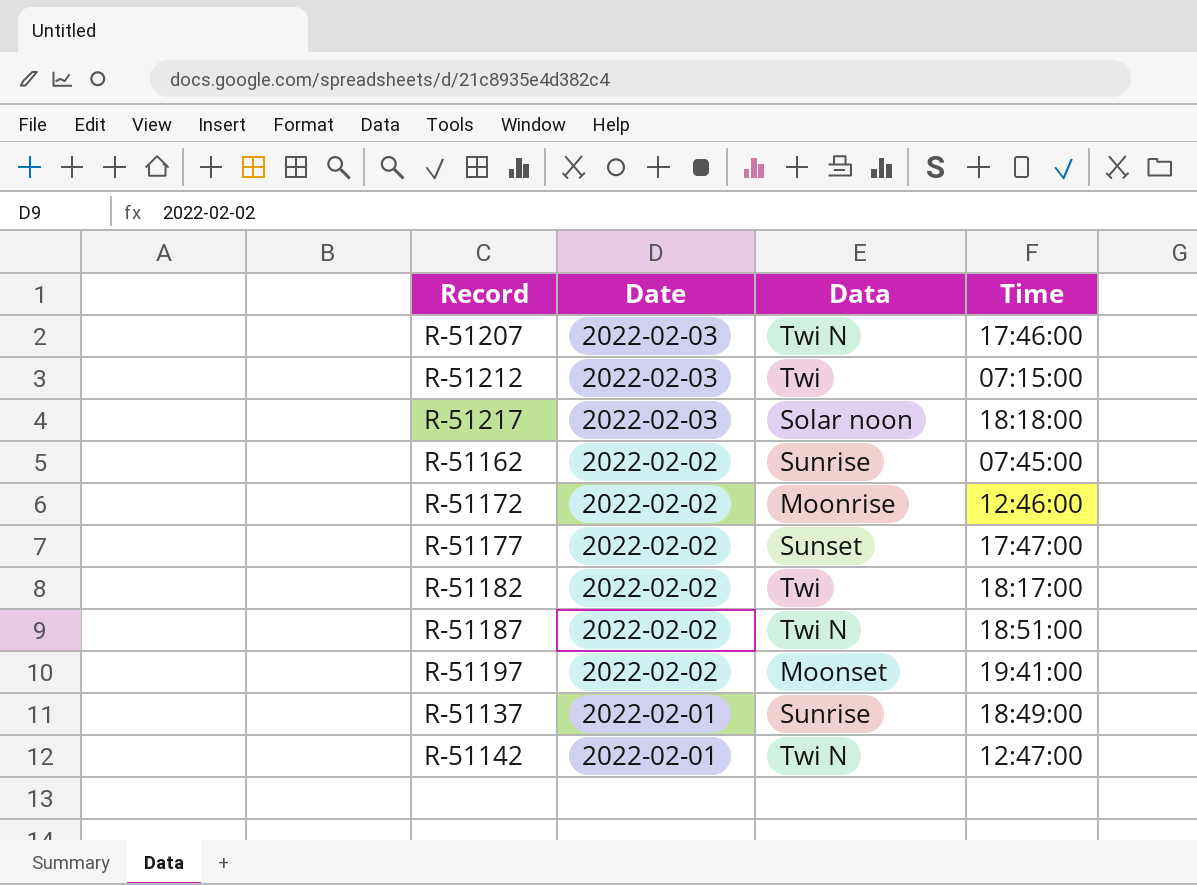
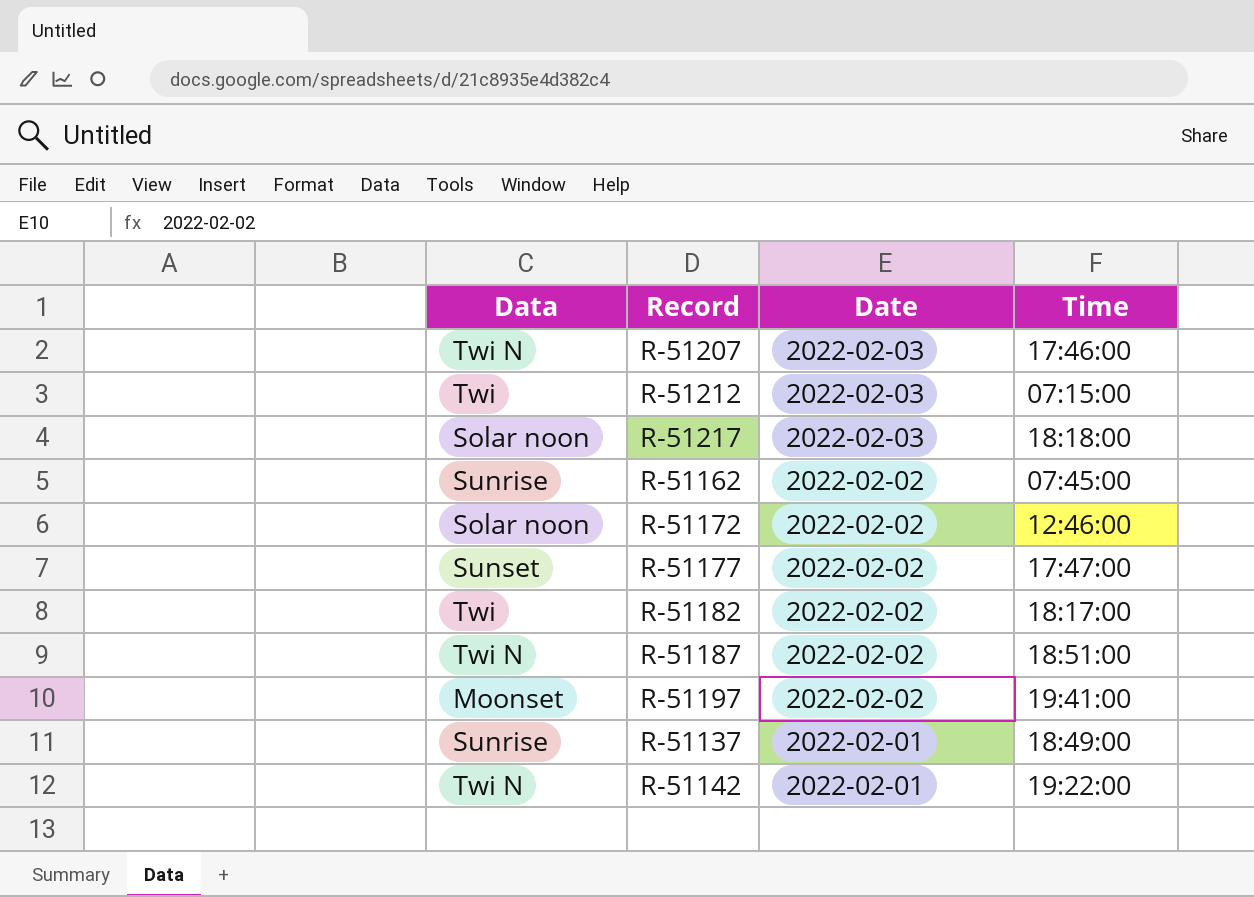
column Data | position: 3 -> 1
R-51172 | Data: Moonrise -> Solar noon
R-51142 | Time: 12:47:00 -> 19:22:00

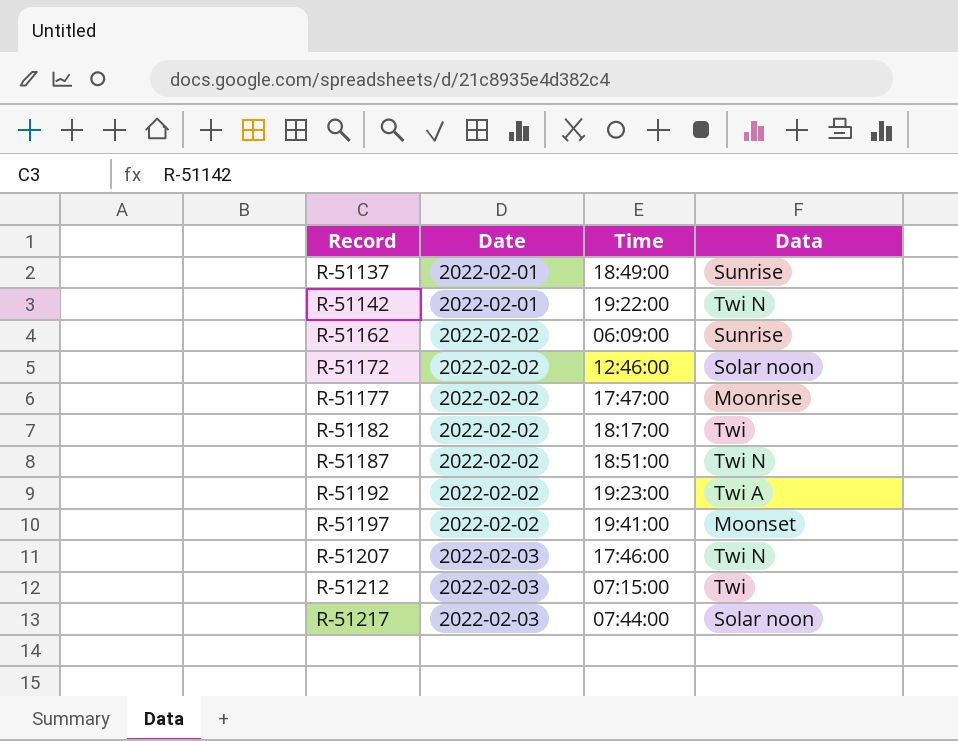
row order: Date descending -> Record ascending
column Data | position: 1 -> 4
R-51162 | Time: 07:45:00 -> 06:09:00
R-51177 | Data: Sunset -> Moonrise
row R-51192: none -> 2022-02-02 | 19:23:00 | Twi A
R-51217 | Time: 18:18:00 -> 07:44:00

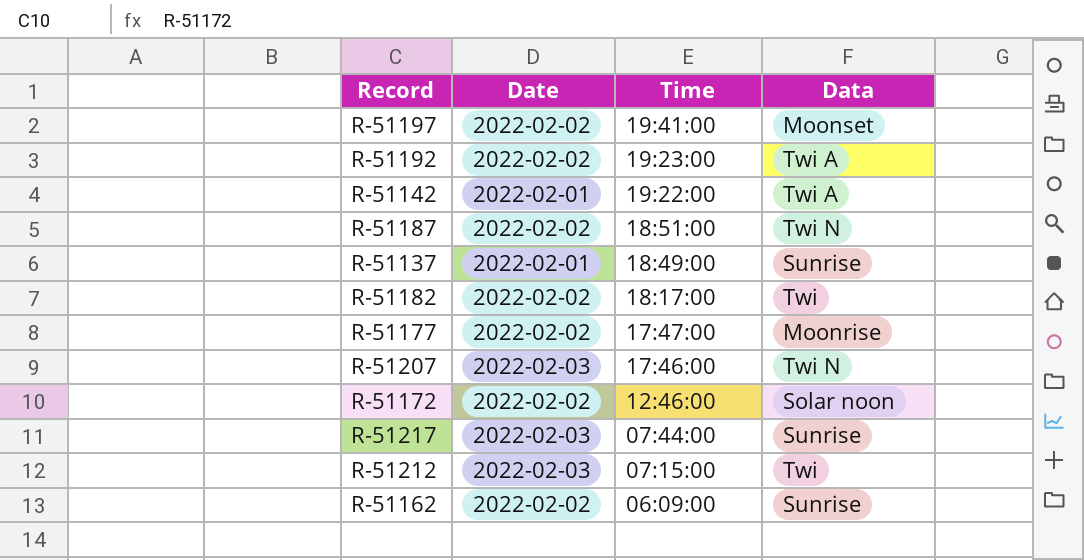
row order: Record ascending -> Time descending
R-51142 | Data: Twi N -> Twi A
R-51217 | Data: Solar noon -> Sunrise

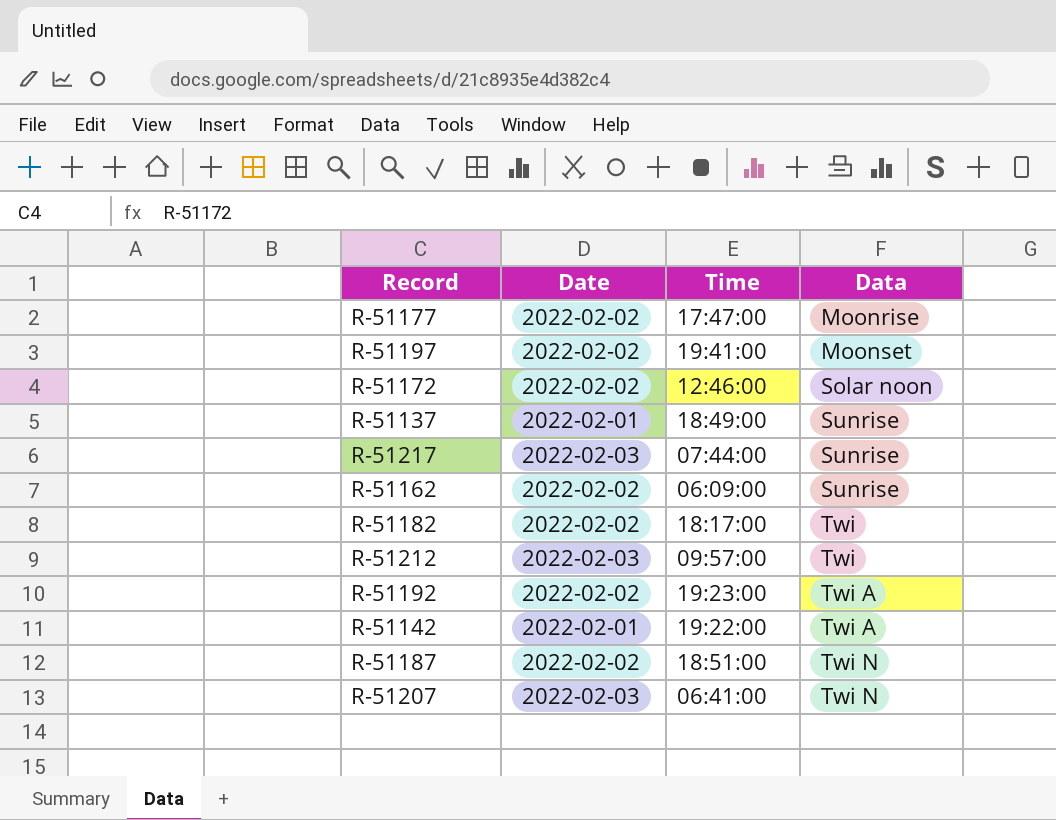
row order: Time descending -> Data ascending
R-51212 | Time: 07:15:00 -> 09:57:00
R-51207 | Time: 17:46:00 -> 06:41:00

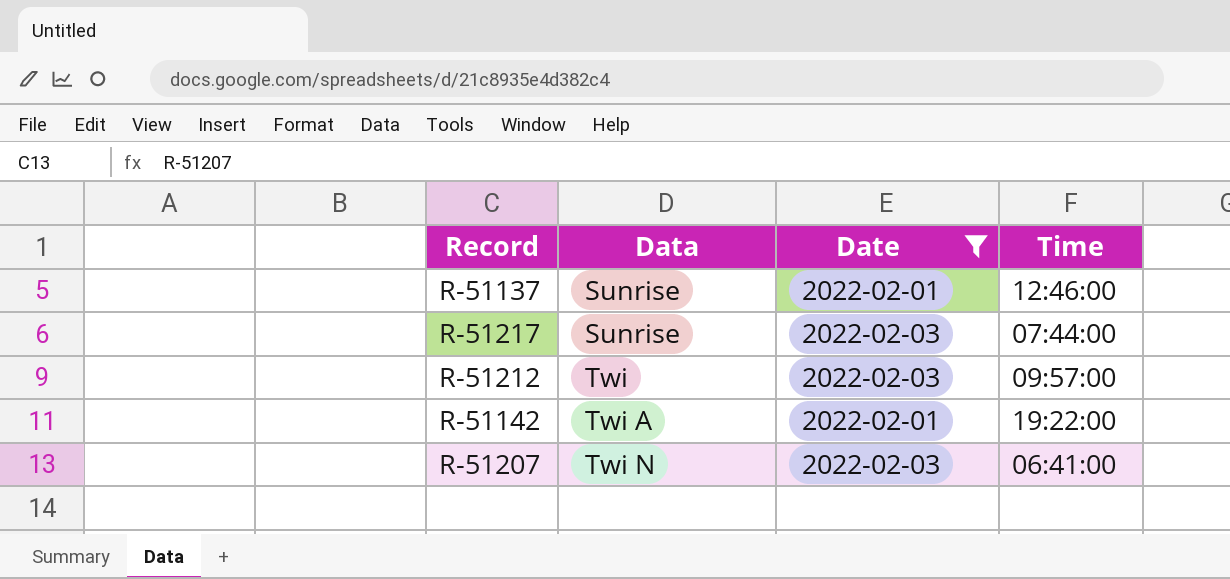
filter: none -> Date != 2022-02-02
column Data | position: 4 -> 2
R-51137 | Time: 18:49:00 -> 12:46:00

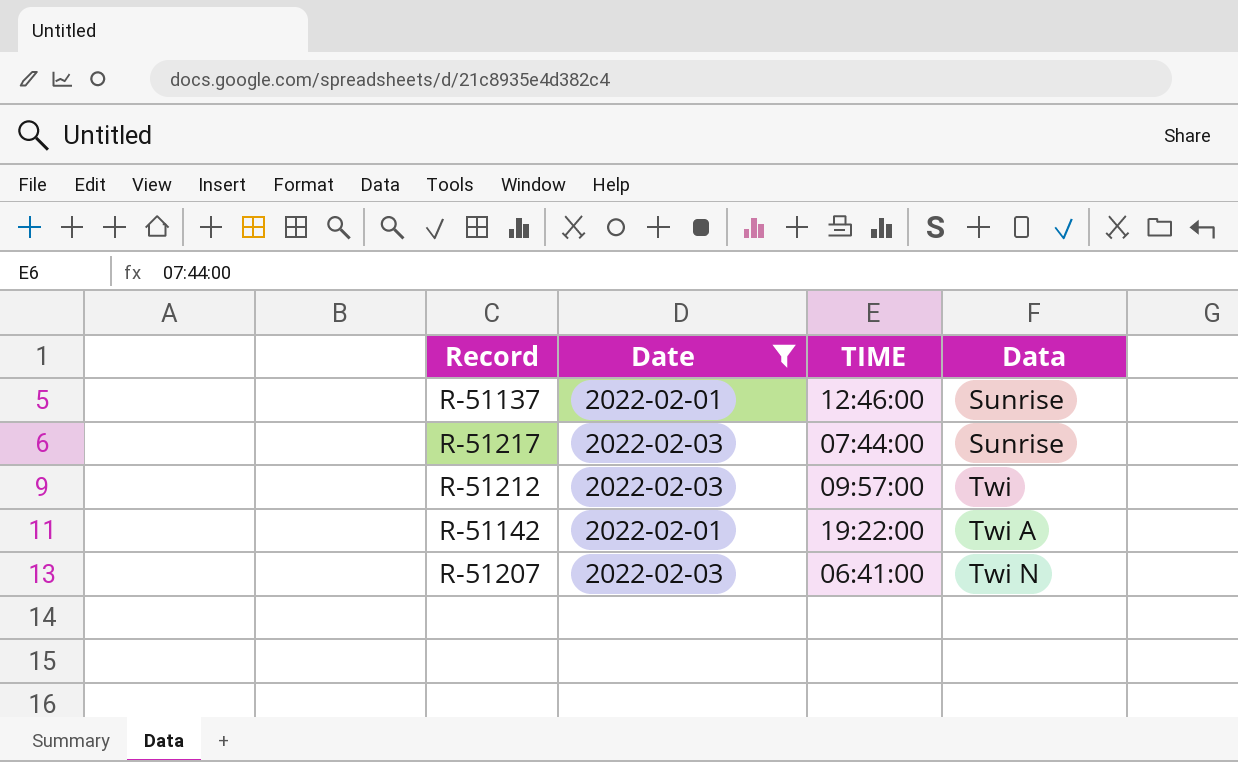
column name: Time -> TIME
column Data | position: 2 -> 4

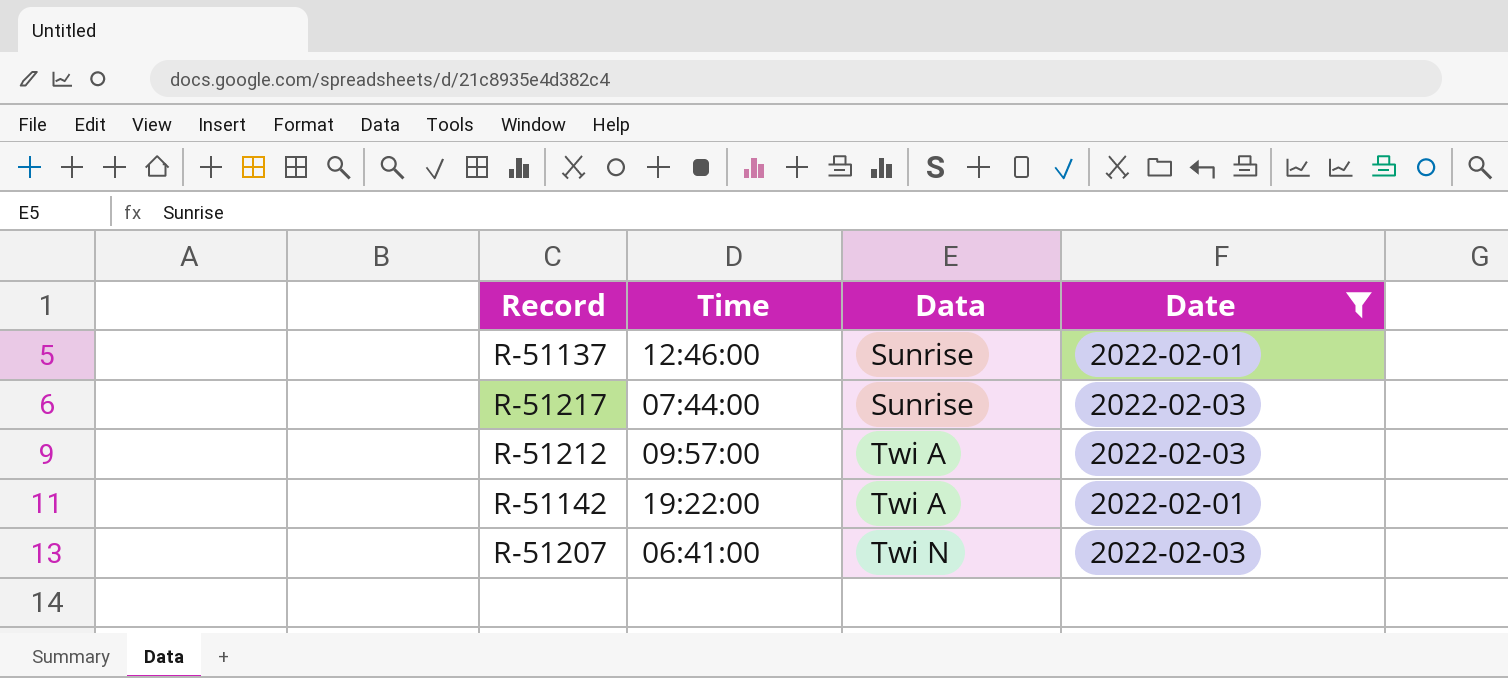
column name: TIME -> Time
column Date | position: 2 -> 4
R-51212 | Data: Twi -> Twi A

